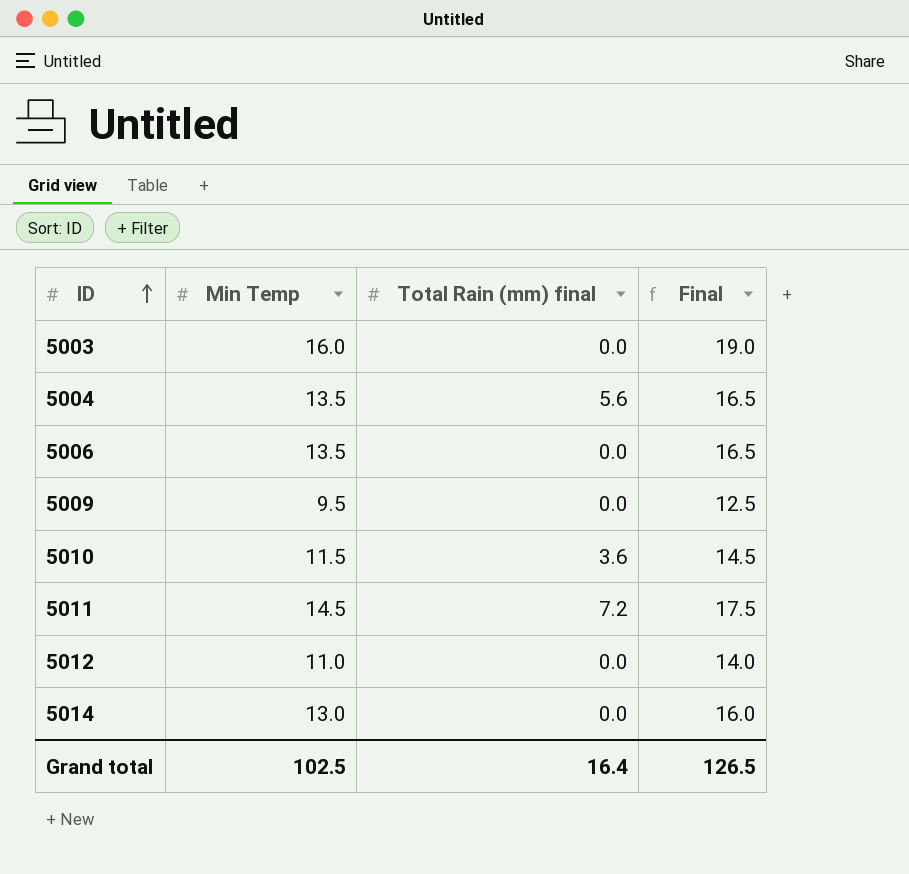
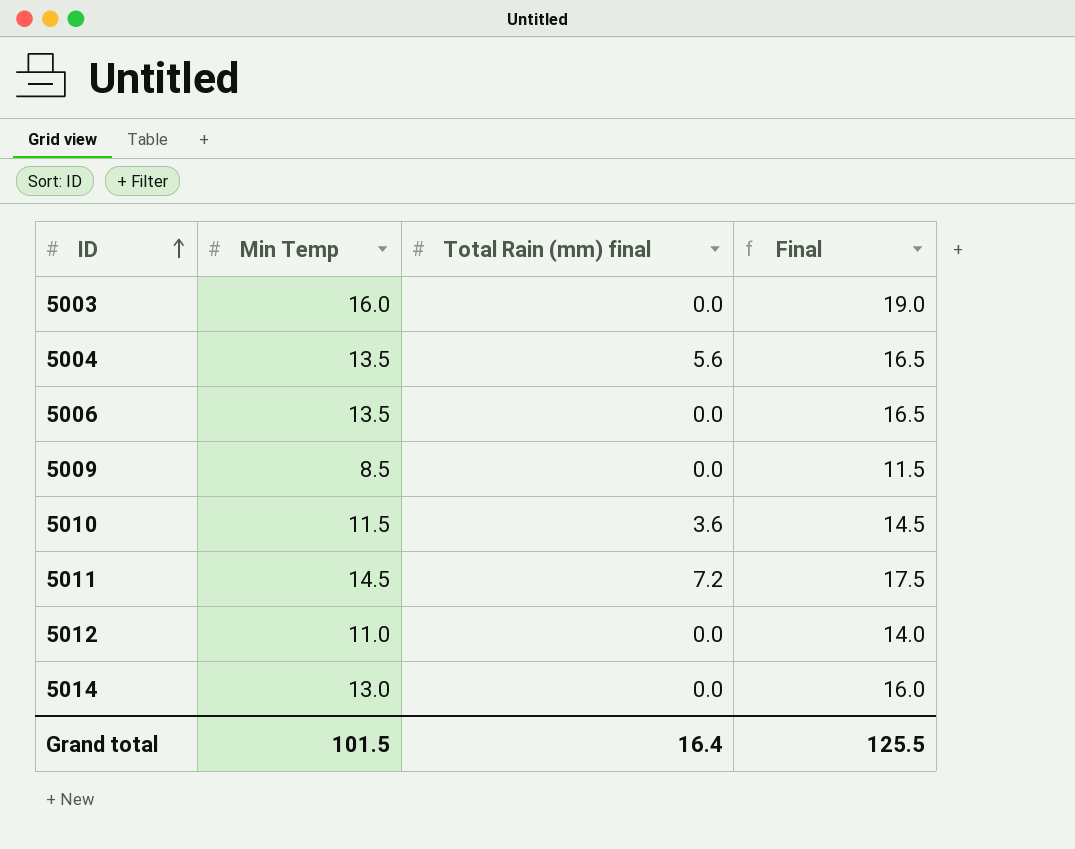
5009 | Min Temp: 9.5 -> 8.5
5009 | Final: 12.5 -> 11.5
Grand total | Min Temp: 102.5 -> 101.5
Grand total | Final: 126.5 -> 125.5

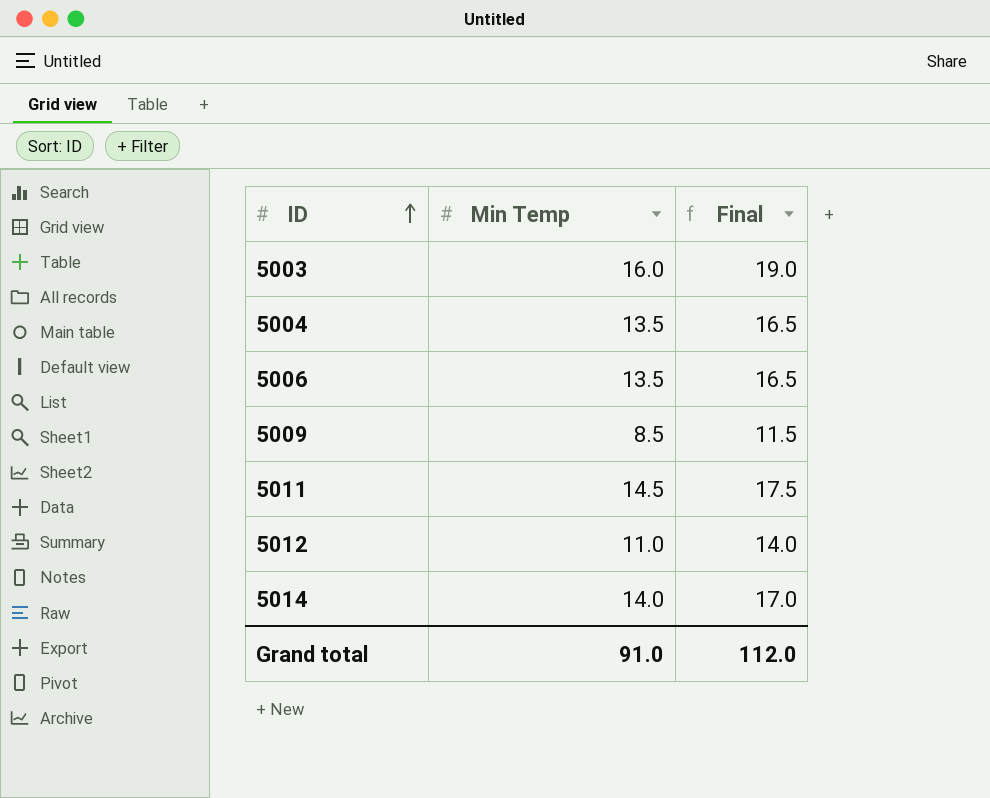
column Total Rain (mm) final | position: 3 -> none
row 5010: 11.5 | 3.6 | 14.5 -> none
5014 | Min Temp: 13.0 -> 14.0
5014 | Final: 16.0 -> 17.0
Grand total | Min Temp: 101.5 -> 91.0
Grand total | Final: 125.5 -> 112.0

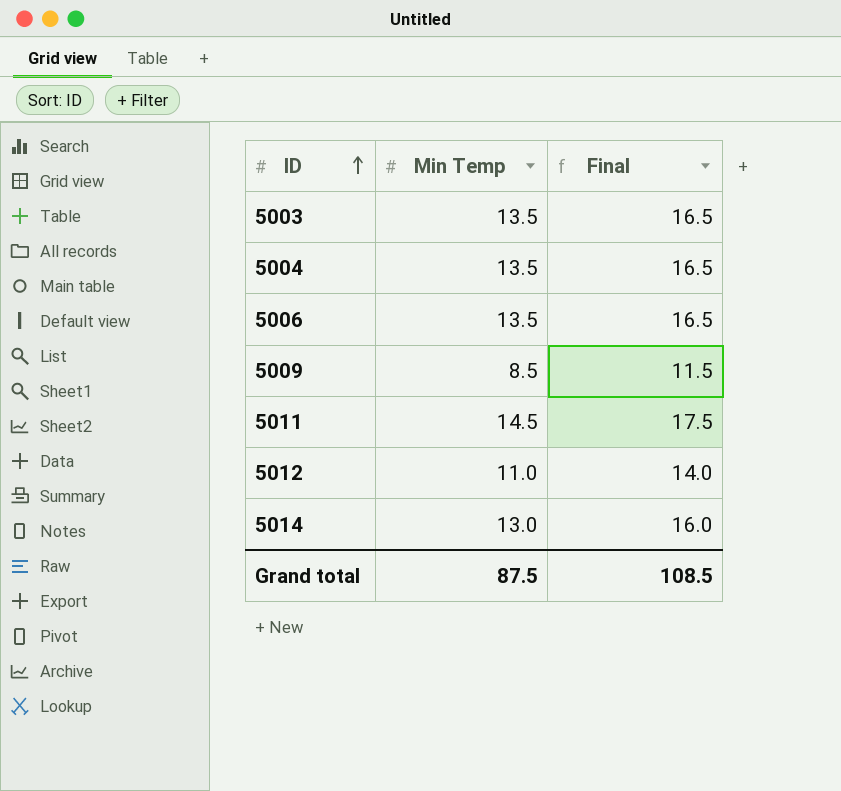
5003 | Min Temp: 16.0 -> 13.5
5003 | Final: 19.0 -> 16.5
5014 | Min Temp: 14.0 -> 13.0
5014 | Final: 17.0 -> 16.0
Grand total | Min Temp: 91.0 -> 87.5
Grand total | Final: 112.0 -> 108.5

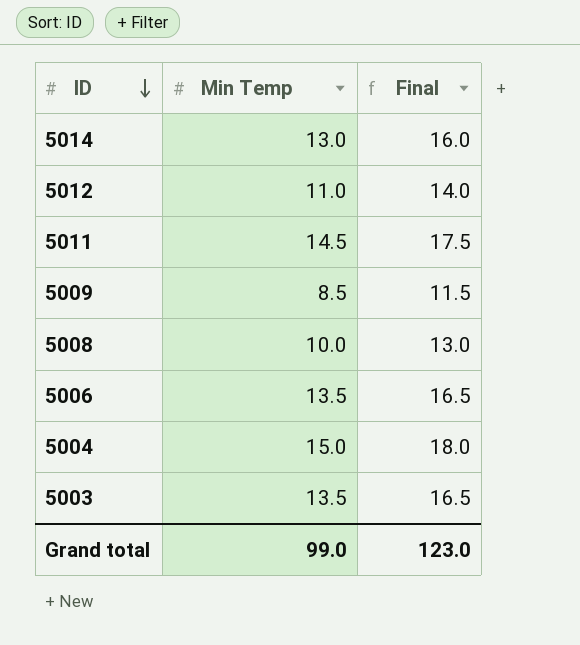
row order: ID ascending -> ID descending
row 5008: none -> 10.0 | 13.0
5004 | Min Temp: 13.5 -> 15.0
5004 | Final: 16.5 -> 18.0
Grand total | Min Temp: 87.5 -> 99.0
Grand total | Final: 108.5 -> 123.0

